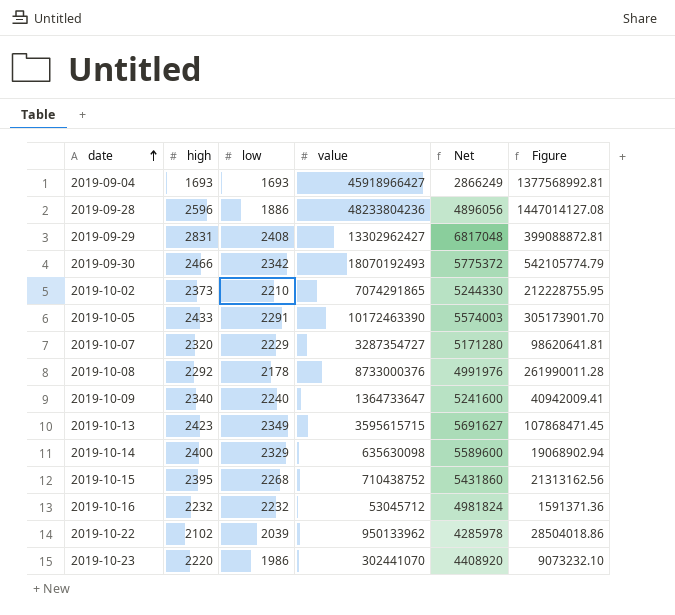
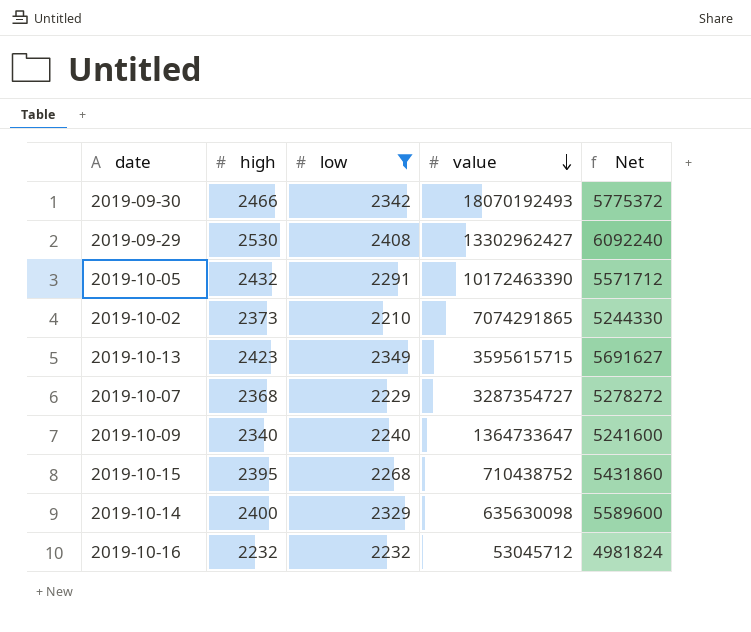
filter: none -> low >= 2210
row order: date ascending -> value descending
column Figure | formula: [value] * 0.03 -> none
2019-09-29 | high: 2831 -> 2530
2019-09-29 | Net: 6817048 -> 6092240
2019-10-05 | high: 2433 -> 2432
2019-10-05 | Net: 5574003 -> 5571712
2019-10-07 | high: 2320 -> 2368
2019-10-07 | Net: 5171280 -> 5278272

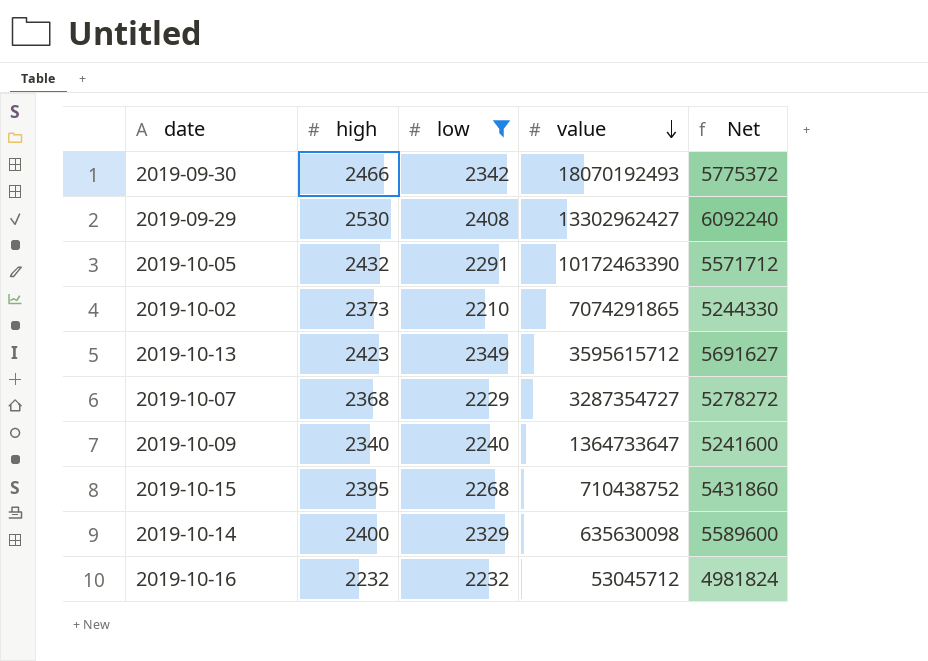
2019-10-13 | value: 3595615715 -> 3595615712

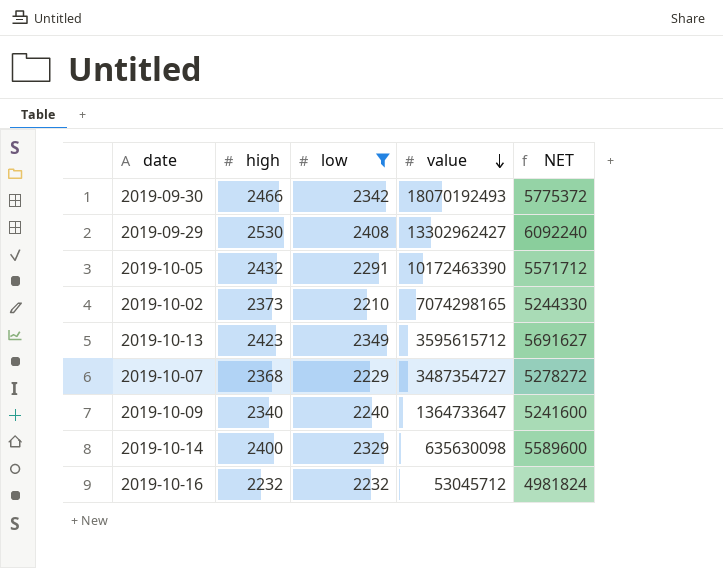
column name: Net -> NET
row 2019-10-15: 2395 | 2268 | 710438752 | 5431860 -> none
2019-10-02 | value: 7074291865 -> 7074298165
2019-10-07 | value: 3287354727 -> 3487354727

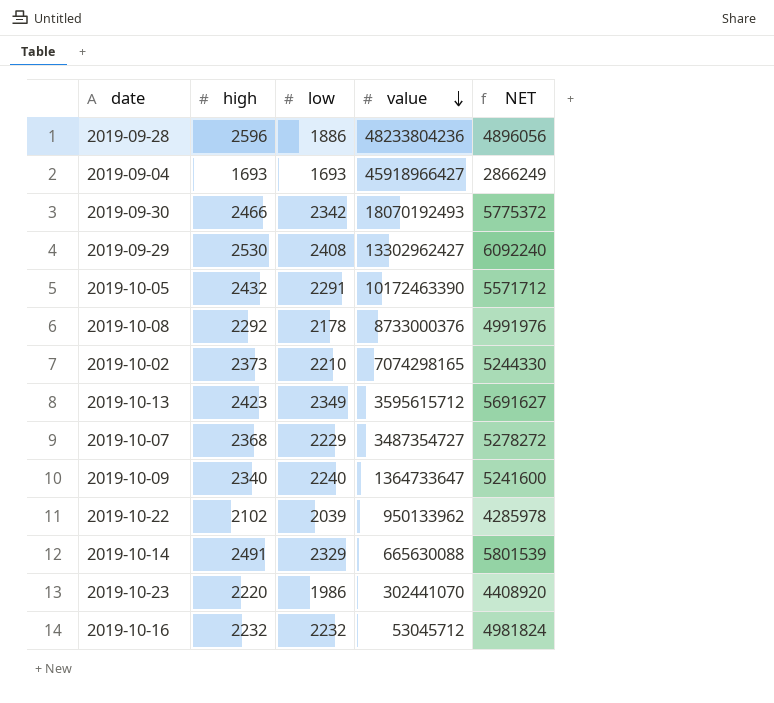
filter: low >= 2210 -> none
2019-10-14 | high: 2400 -> 2491
2019-10-14 | value: 635630098 -> 665630088
2019-10-14 | NET: 5589600 -> 5801539

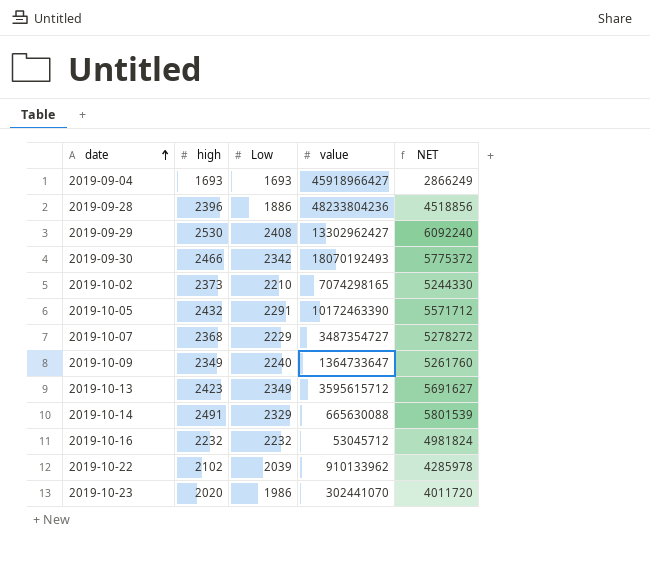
row order: value descending -> date ascending
column name: low -> Low
row 2019-10-08: 2292 | 2178 | 8733000376 | 4991976 -> none
2019-09-28 | high: 2596 -> 2396
2019-09-28 | NET: 4896056 -> 4518856
2019-10-09 | high: 2340 -> 2349
2019-10-09 | NET: 5241600 -> 5261760
2019-10-22 | value: 950133962 -> 910133962
2019-10-23 | high: 2220 -> 2020
2019-10-23 | NET: 4408920 -> 4011720

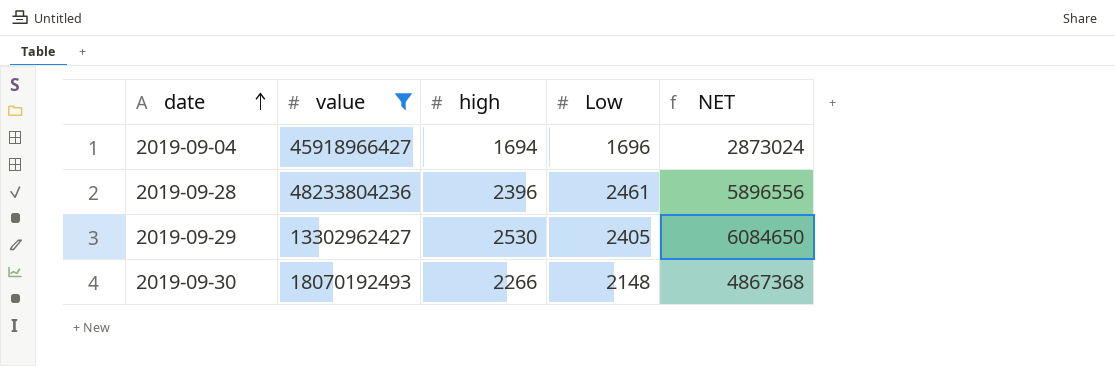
filter: none -> value >= 13302962427
column value | position: 4 -> 2
2019-09-04 | high: 1693 -> 1694
2019-09-04 | Low: 1693 -> 1696
2019-09-04 | NET: 2866249 -> 2873024
2019-09-28 | Low: 1886 -> 2461
2019-09-28 | NET: 4518856 -> 5896556
2019-09-29 | Low: 2408 -> 2405
2019-09-29 | NET: 6092240 -> 6084650
2019-09-30 | high: 2466 -> 2266
2019-09-30 | Low: 2342 -> 2148
2019-09-30 | NET: 5775372 -> 4867368

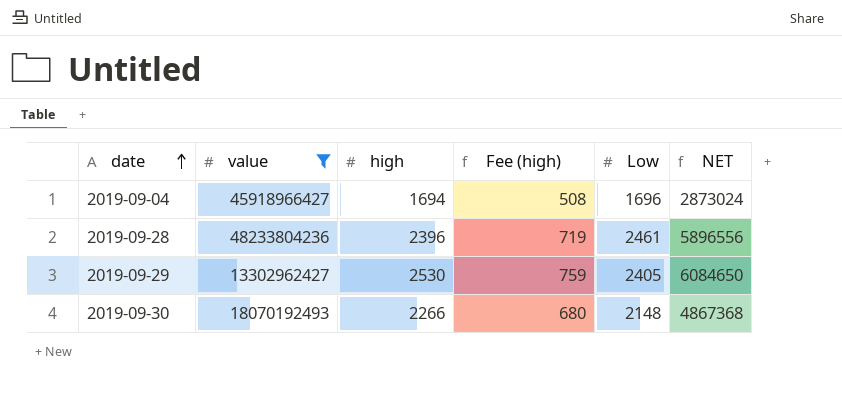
column Fee (high) | formula: none -> [high] * 0.3

